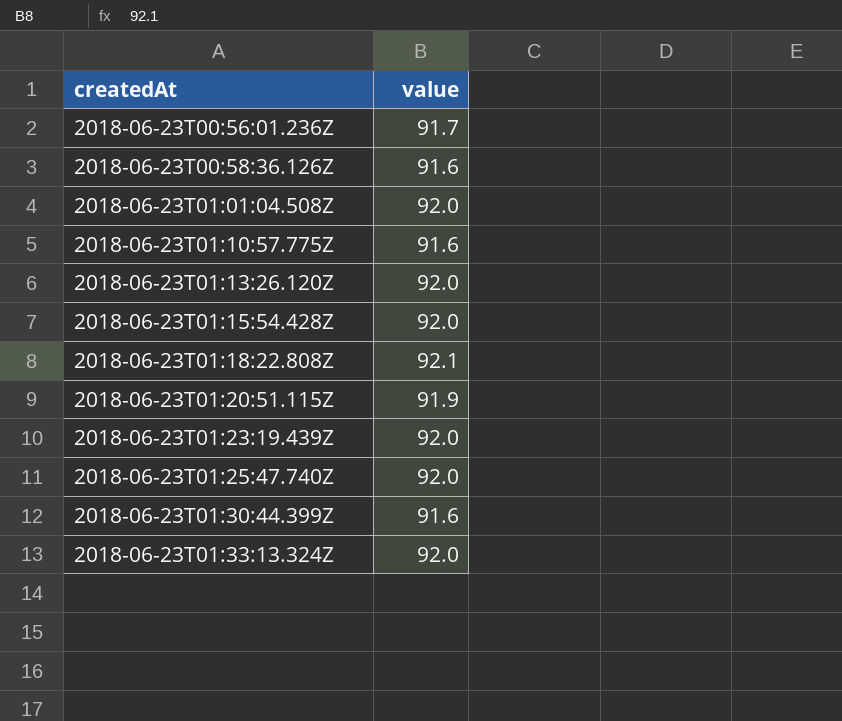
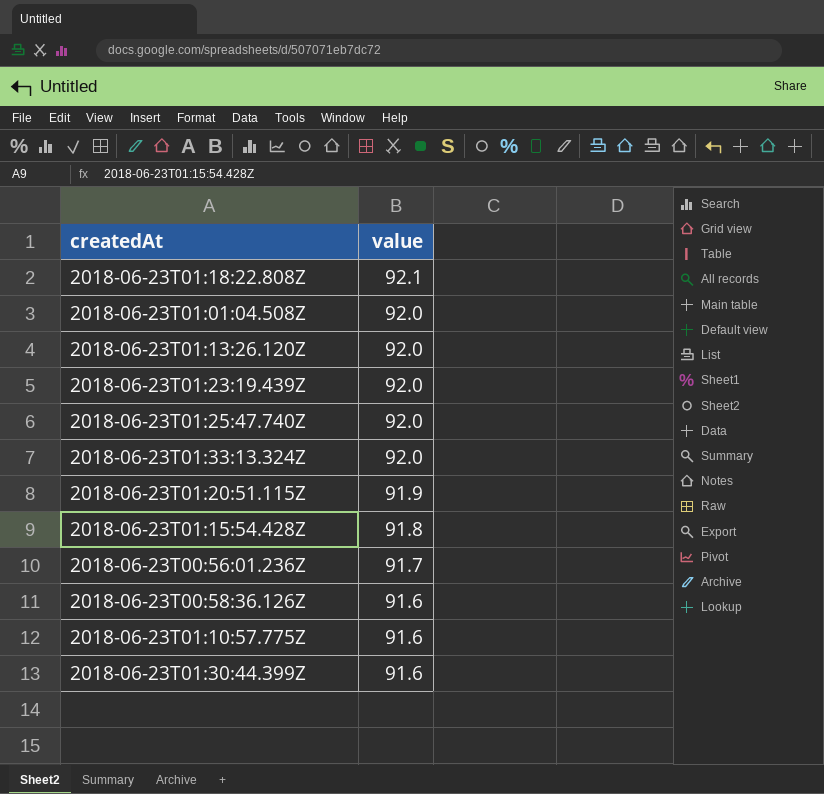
row order: createdAt ascending -> value descending
2018-06-23T01:15:54.428Z | value: 92.0 -> 91.8

